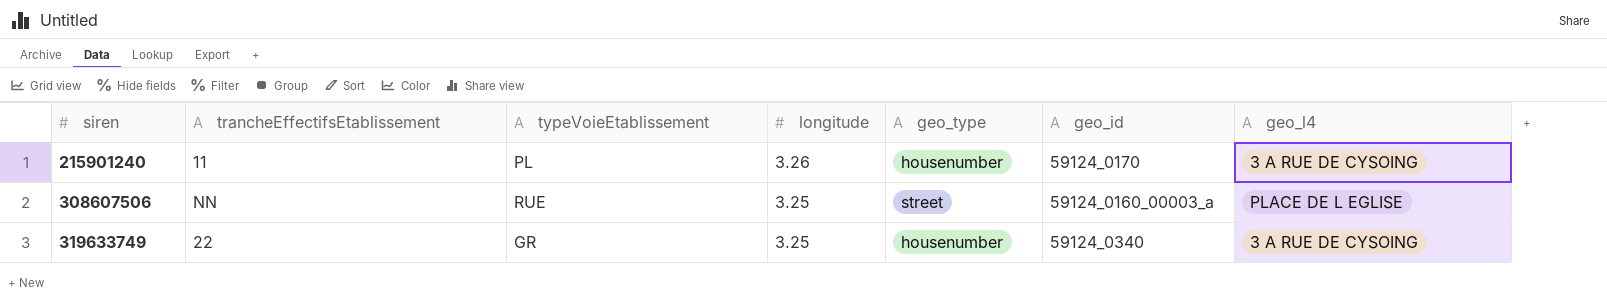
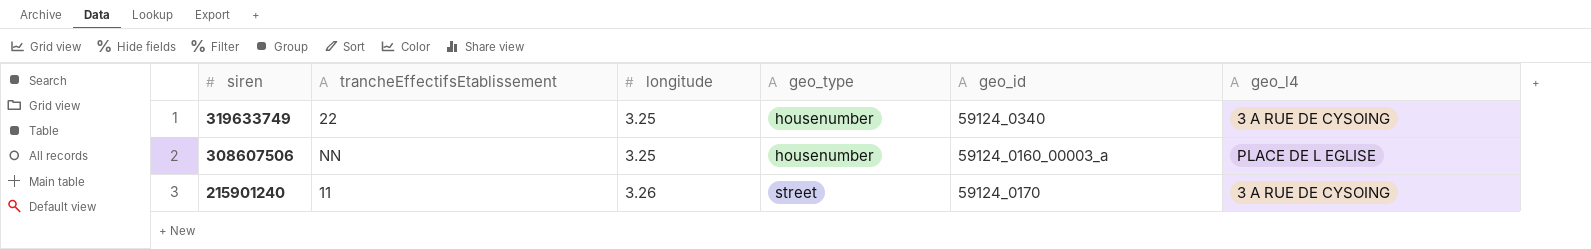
row order: siren ascending -> siren descending
column typeVoieEtablissement | position: 3 -> none
308607506 | geo_type: street -> housenumber
215901240 | geo_type: housenumber -> street

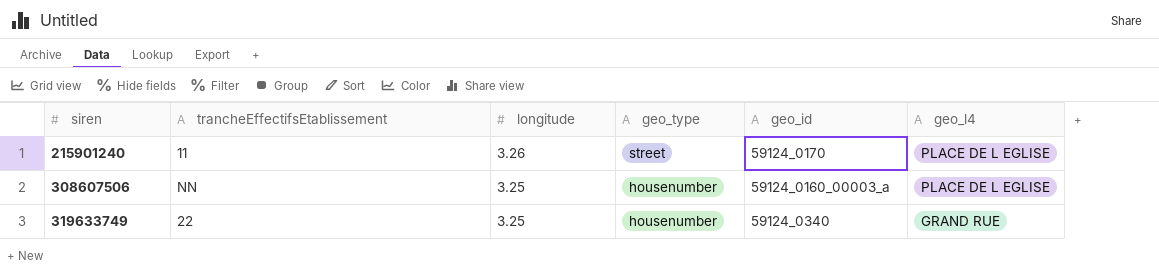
row order: siren descending -> siren ascending
215901240 | geo_l4: 3 A RUE DE CYSOING -> PLACE DE L EGLISE
319633749 | geo_l4: 3 A RUE DE CYSOING -> GRAND RUE

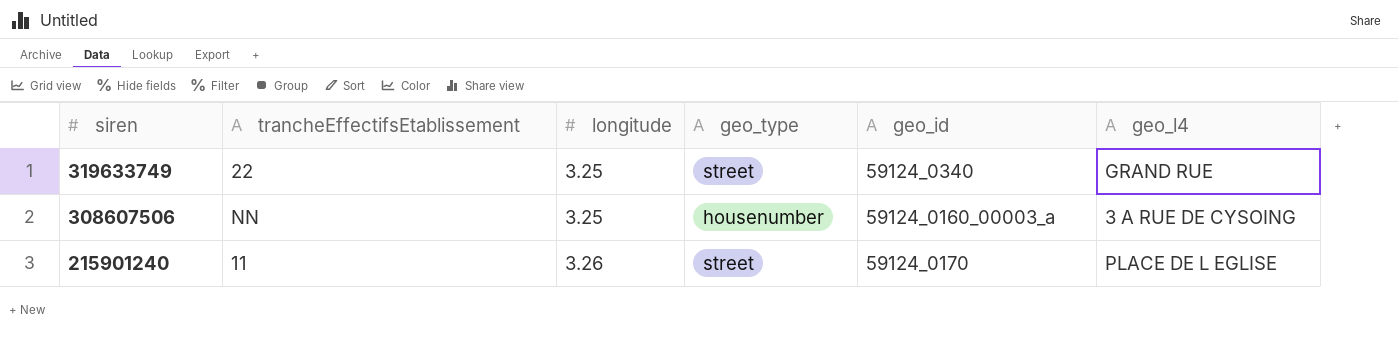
row order: siren ascending -> siren descending
319633749 | geo_type: housenumber -> street
308607506 | geo_l4: PLACE DE L EGLISE -> 3 A RUE DE CYSOING

